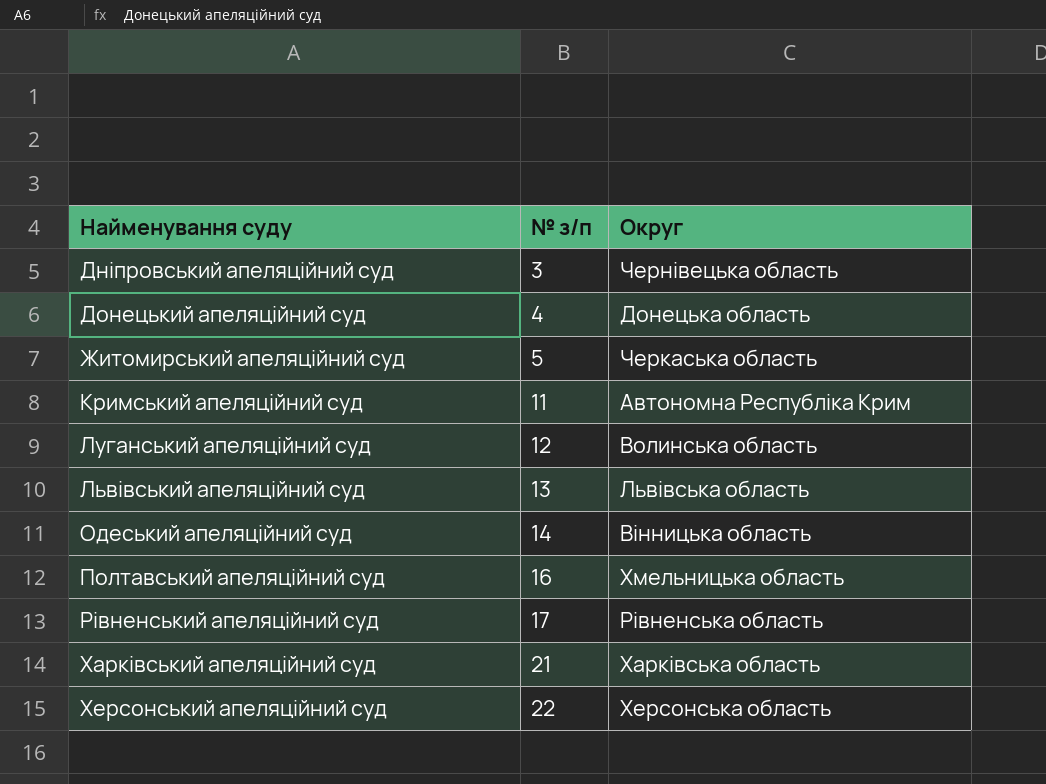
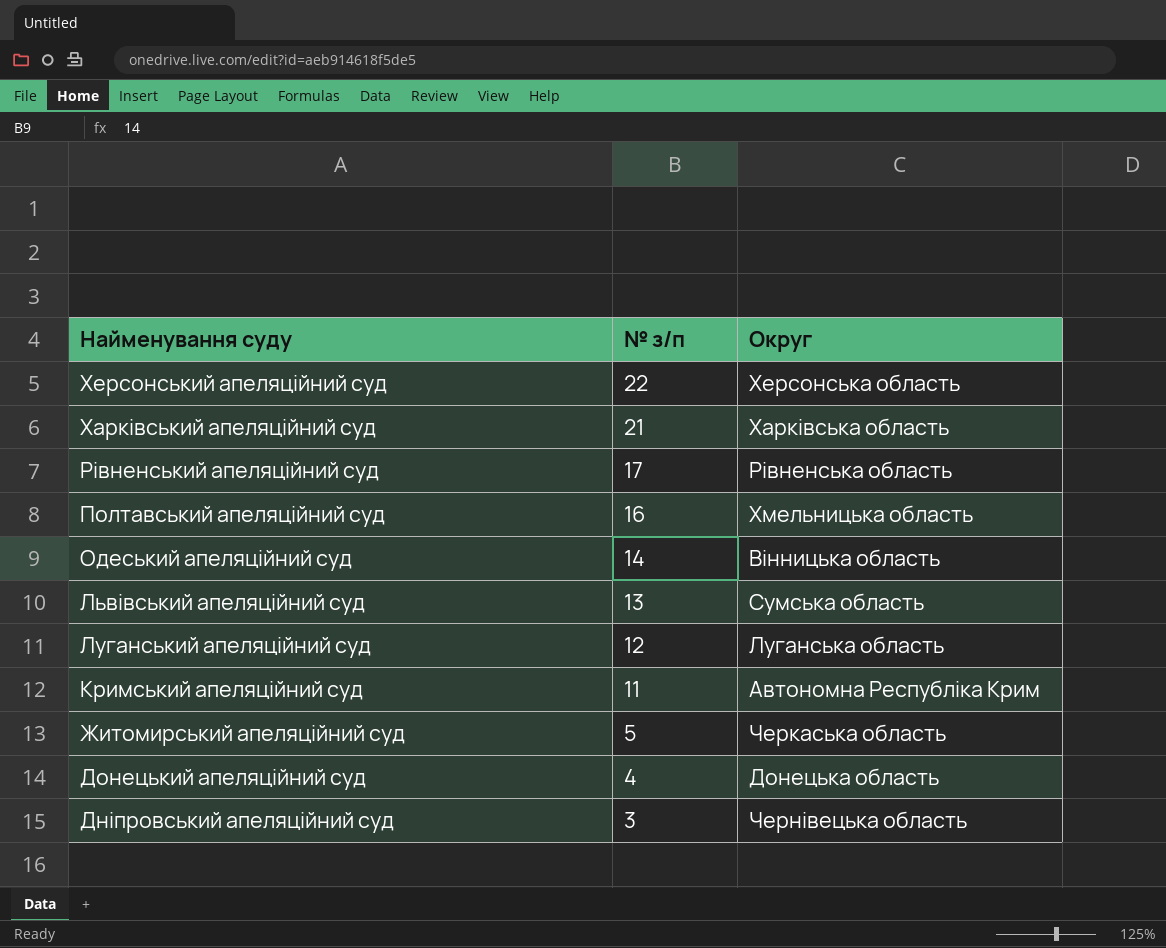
row order: Найменування суду ascending -> Найменування суду descending
Львівський апеляційний суд | Округ: Львівська область -> Сумська область
Луганський апеляційний суд | Округ: Волинська область -> Луганська область

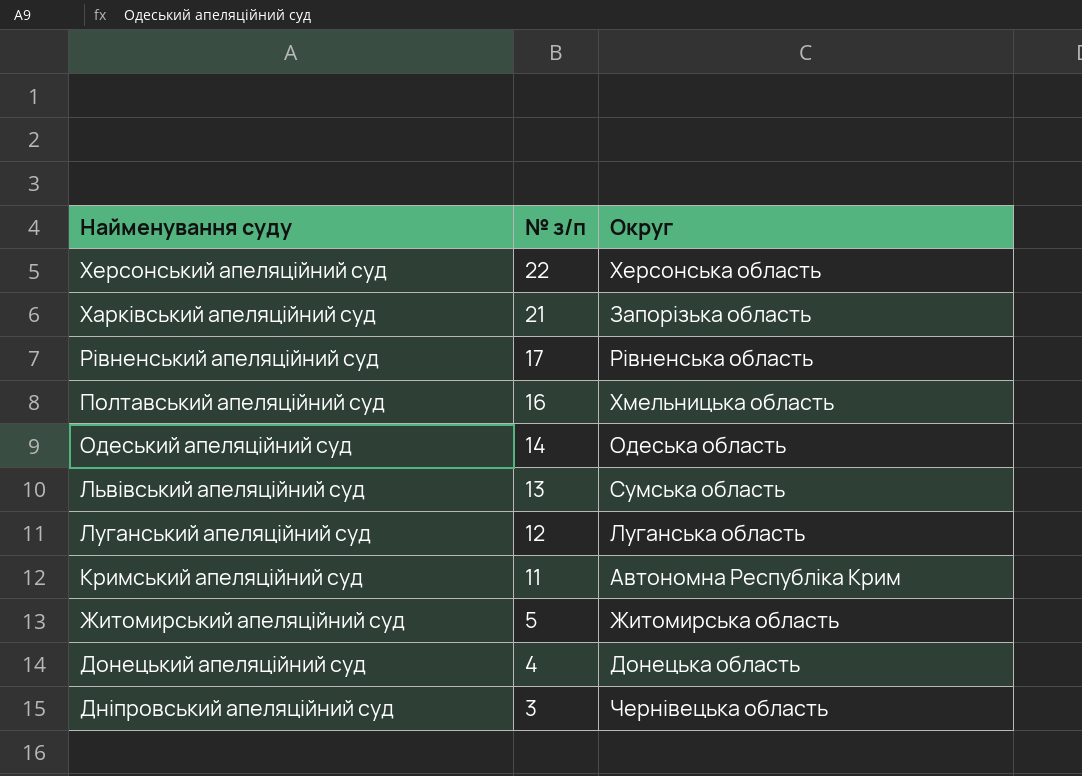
Харківський апеляційний суд | Округ: Харківська область -> Запорізька область
Одеський апеляційний суд | Округ: Вінницька область -> Одеська область
Житомирський апеляційний суд | Округ: Черкаська область -> Житомирська область

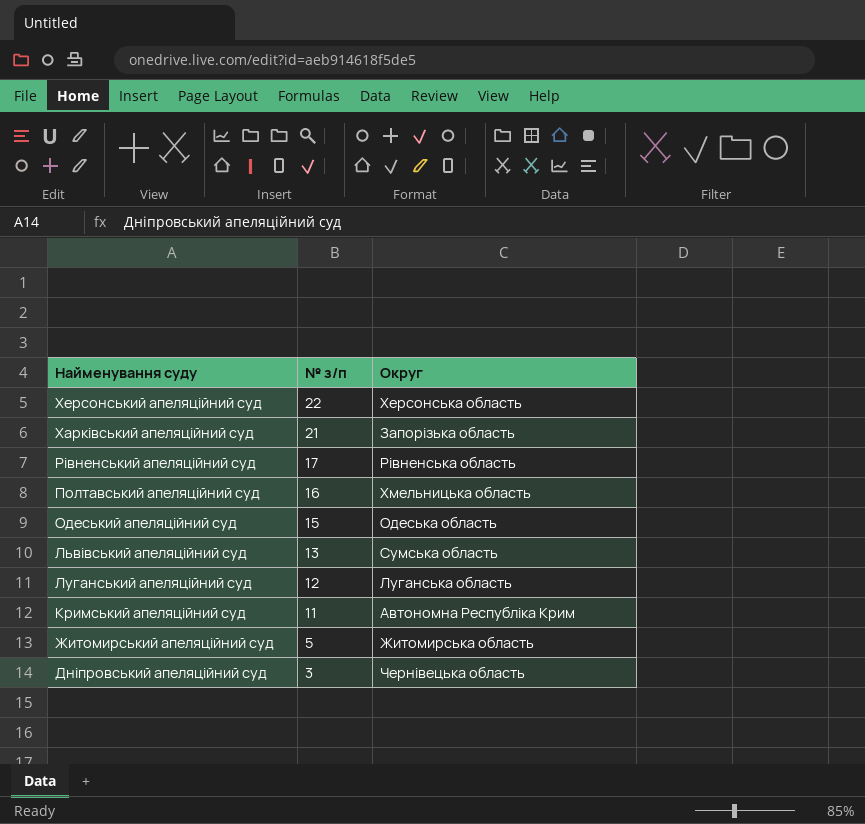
row Донецький апеляційний суд: 4 | Донецька область -> none
Одеський апеляційний суд | № з/п: 14 -> 15

